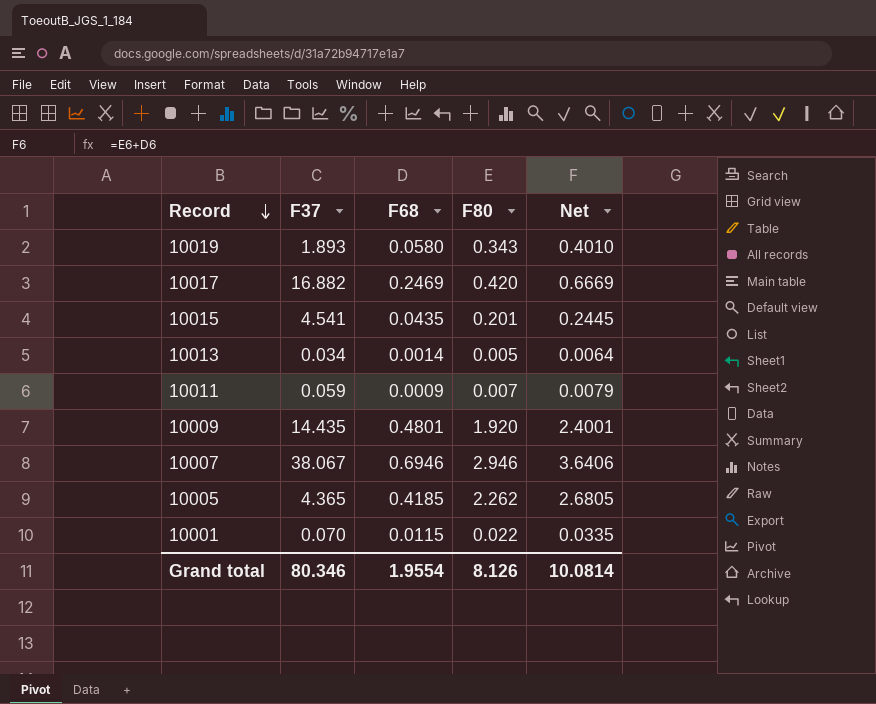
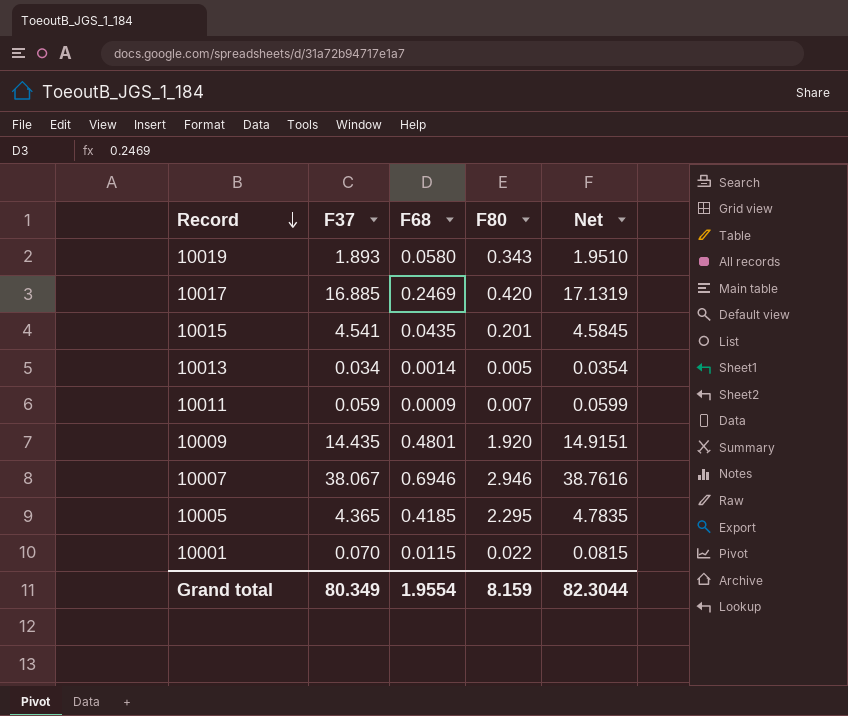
column Net | formula: [F68] + [F80] -> [F37] + [F68]
10017 | F37: 16.882 -> 16.885
10005 | F80: 2.262 -> 2.295
Grand total | F37: 80.346 -> 80.349
Grand total | F80: 8.126 -> 8.159
Grand total | Net: 10.0814 -> 82.3044

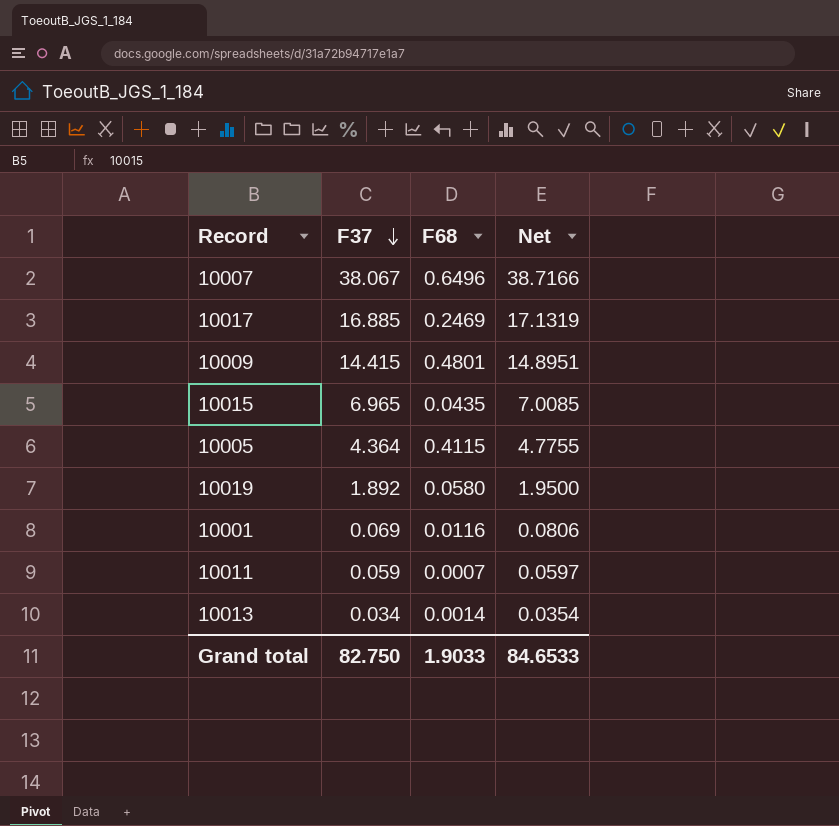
row order: Record descending -> F37 descending
column F80 | position: 4 -> none
10007 | F68: 0.6946 -> 0.6496
10007 | Net: 38.7616 -> 38.7166
10009 | F37: 14.435 -> 14.415
10009 | Net: 14.9151 -> 14.8951
10015 | F37: 4.541 -> 6.965
10015 | Net: 4.5845 -> 7.0085
10005 | F37: 4.365 -> 4.364
10005 | F68: 0.4185 -> 0.4115
10005 | Net: 4.7835 -> 4.7755
10019 | F37: 1.893 -> 1.892
10019 | Net: 1.9510 -> 1.9500
10001 | F37: 0.070 -> 0.069
10001 | F68: 0.0115 -> 0.0116
10001 | Net: 0.0815 -> 0.0806
10011 | F68: 0.0009 -> 0.0007
10011 | Net: 0.0599 -> 0.0597
Grand total | F37: 80.349 -> 82.750
Grand total | F68: 1.9554 -> 1.9033
Grand total | Net: 82.3044 -> 84.6533

